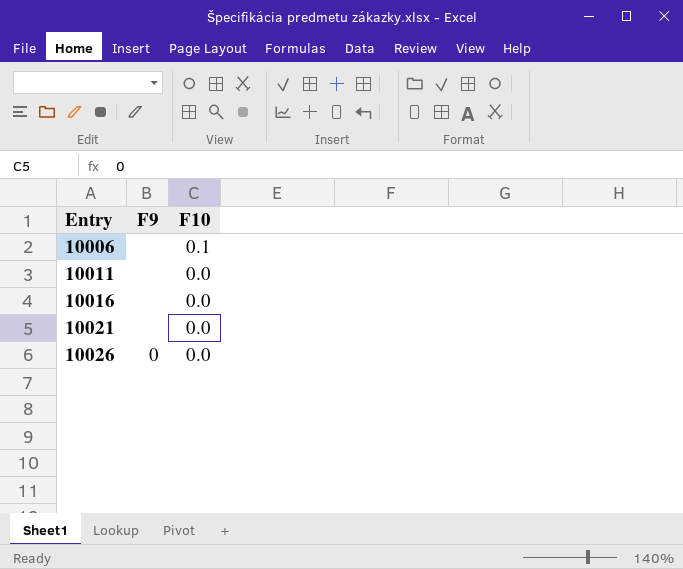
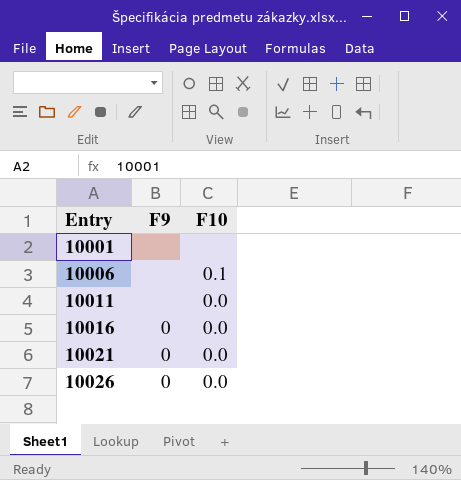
row 10001: none -> none | none
10016 | F9: none -> 0
10021 | F9: none -> 0

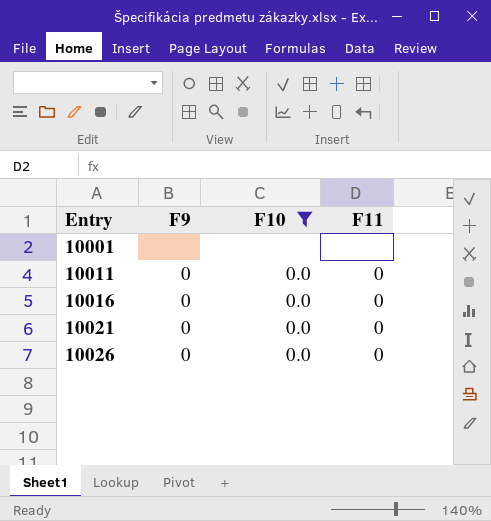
filter: none -> F10 != 0.1
column F11 | position: none -> 4
10011 | F9: none -> 0

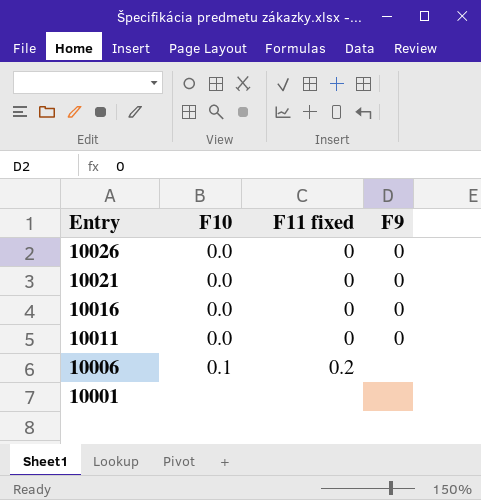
filter: F10 != 0.1 -> none
row order: Entry ascending -> Entry descending
column name: F11 -> F11 fixed
column F9 | position: 2 -> 4

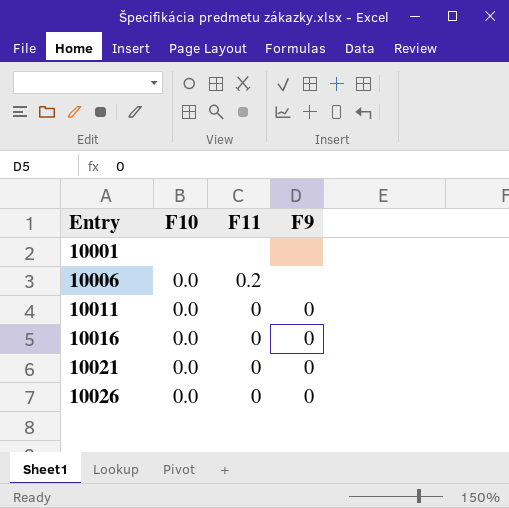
row order: Entry descending -> Entry ascending
column name: F11 fixed -> F11
10006 | F10: 0.1 -> 0.0

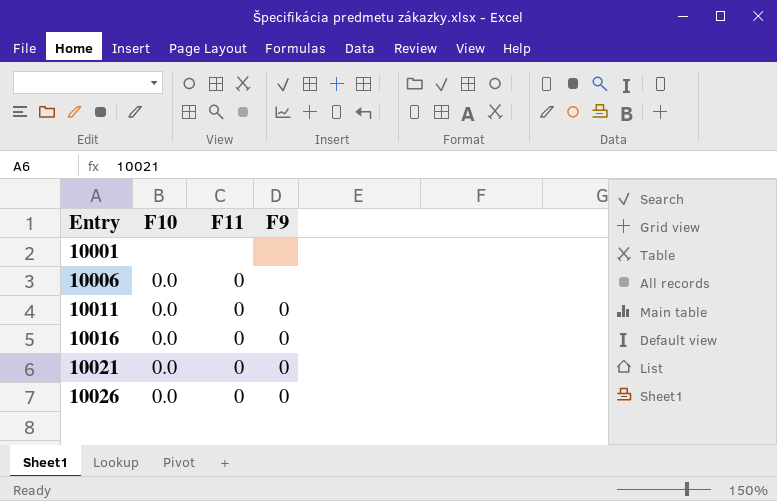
10006 | F11: 0.2 -> 0

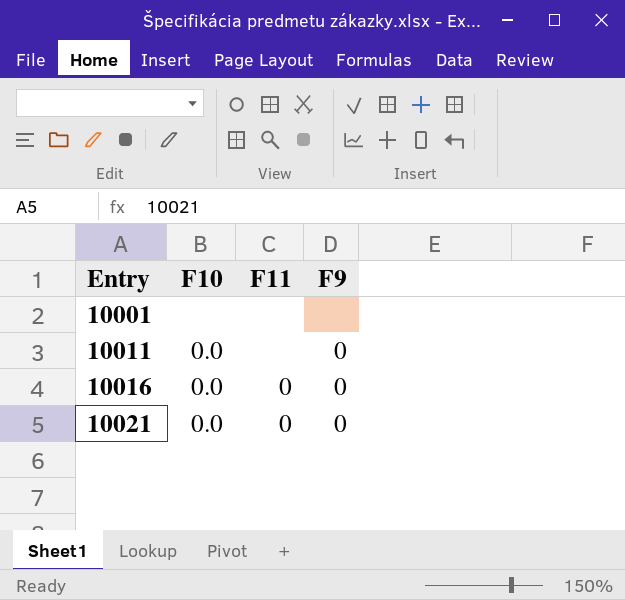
row 10006: 0.0 | 0 | none -> none
row 10026: 0.0 | 0 | 0 -> none
10011 | F11: 0 -> none

